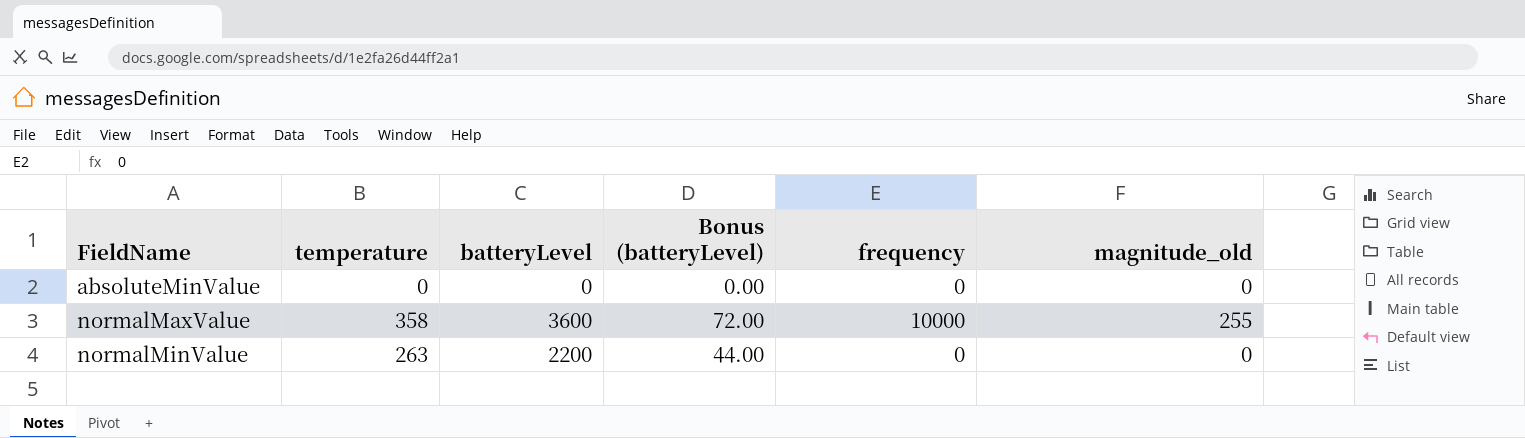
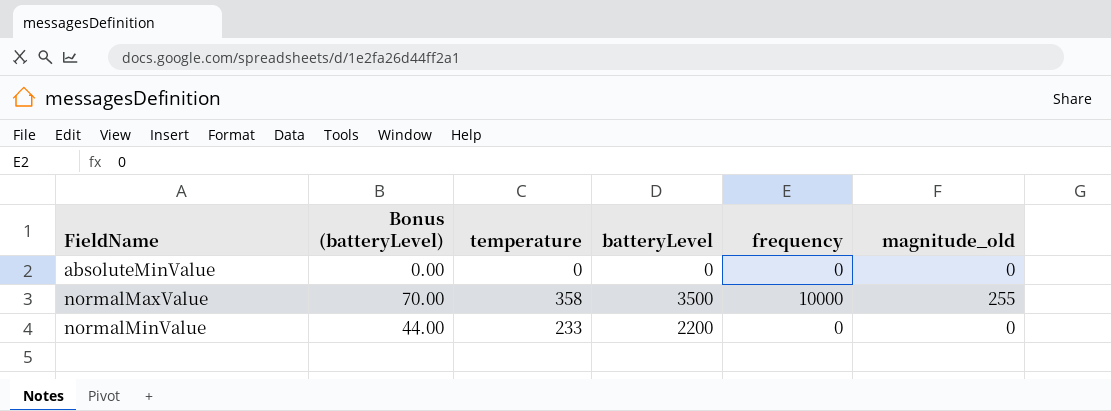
column Bonus (batteryLevel) | position: 4 -> 2
normalMaxValue | Bonus (batteryLevel): 72.00 -> 70.00
normalMaxValue | batteryLevel: 3600 -> 3500
normalMinValue | temperature: 263 -> 233

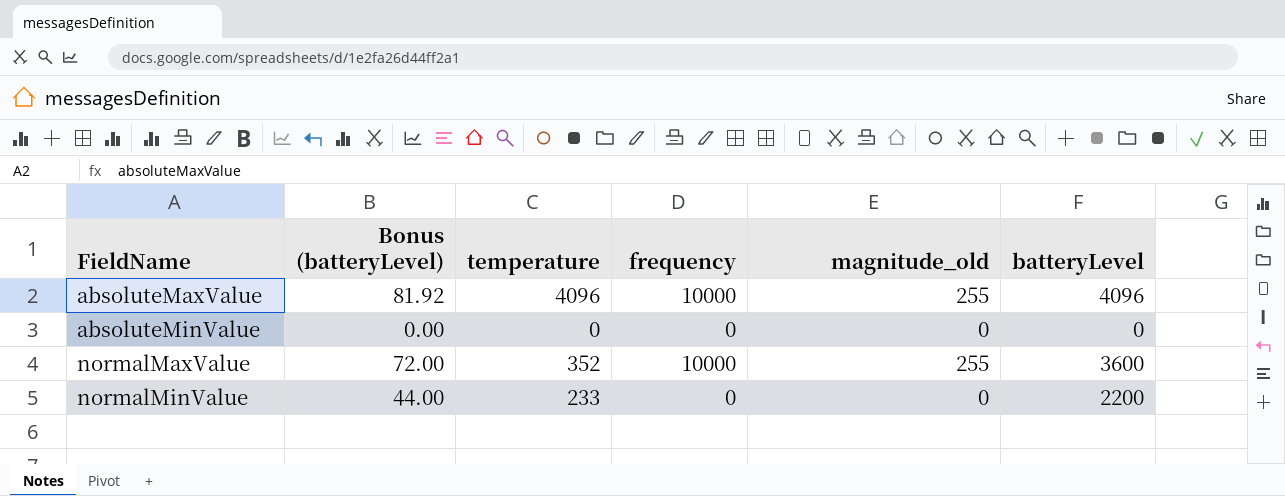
column batteryLevel | position: 4 -> 6
row absoluteMaxValue: none -> 81.92 | 4096 | 10000 | 255 | 4096
normalMaxValue | Bonus (batteryLevel): 70.00 -> 72.00
normalMaxValue | temperature: 358 -> 352
normalMaxValue | batteryLevel: 3500 -> 3600

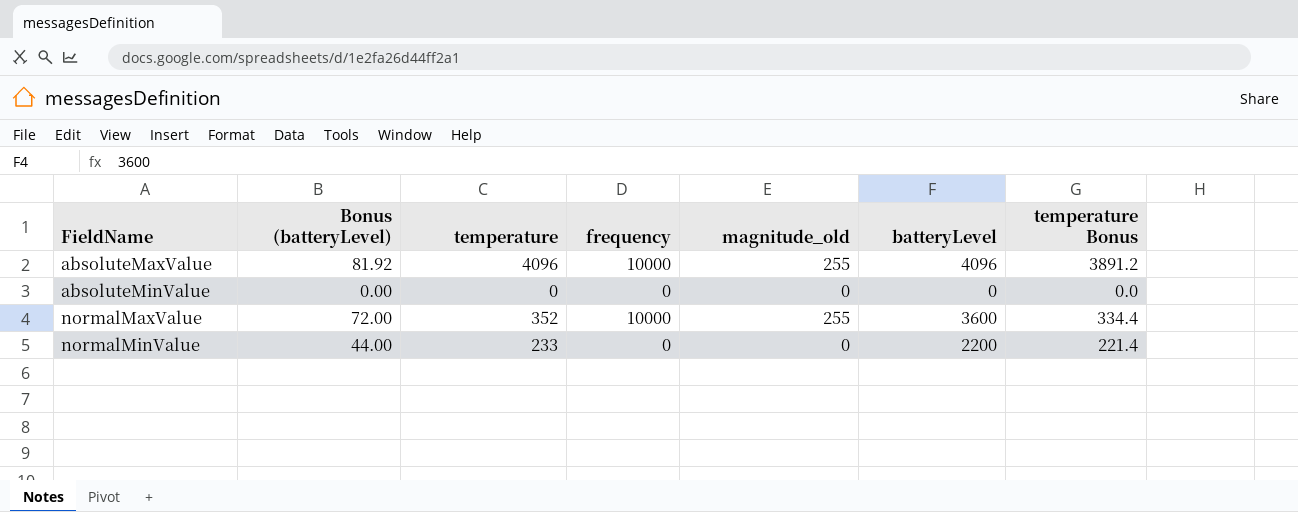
column temperature Bonus | formula: none -> [temperature] * 0.95

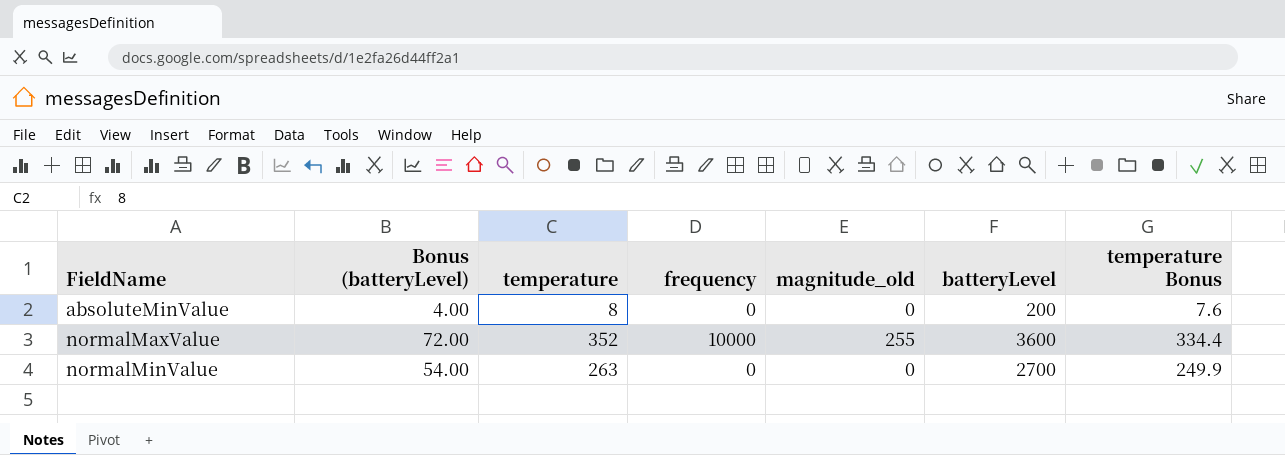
row absoluteMaxValue: 81.92 | 4096 | 10000 | 255 | 4096 | 3891.2 -> none
absoluteMinValue | Bonus (batteryLevel): 0.00 -> 4.00
absoluteMinValue | temperature: 0 -> 8
absoluteMinValue | batteryLevel: 0 -> 200
absoluteMinValue | temperature Bonus: 0.0 -> 7.6
normalMinValue | Bonus (batteryLevel): 44.00 -> 54.00
normalMinValue | temperature: 233 -> 263
normalMinValue | batteryLevel: 2200 -> 2700
normalMinValue | temperature Bonus: 221.4 -> 249.9

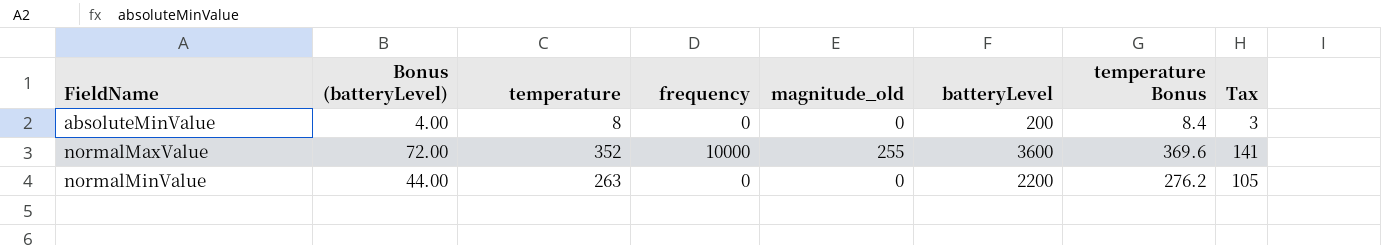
column temperature Bonus | formula: [temperature] * 0.95 -> [temperature] * 1.05
column Tax | formula: none -> [temperature] * 0.4
normalMinValue | Bonus (batteryLevel): 54.00 -> 44.00
normalMinValue | batteryLevel: 2700 -> 2200

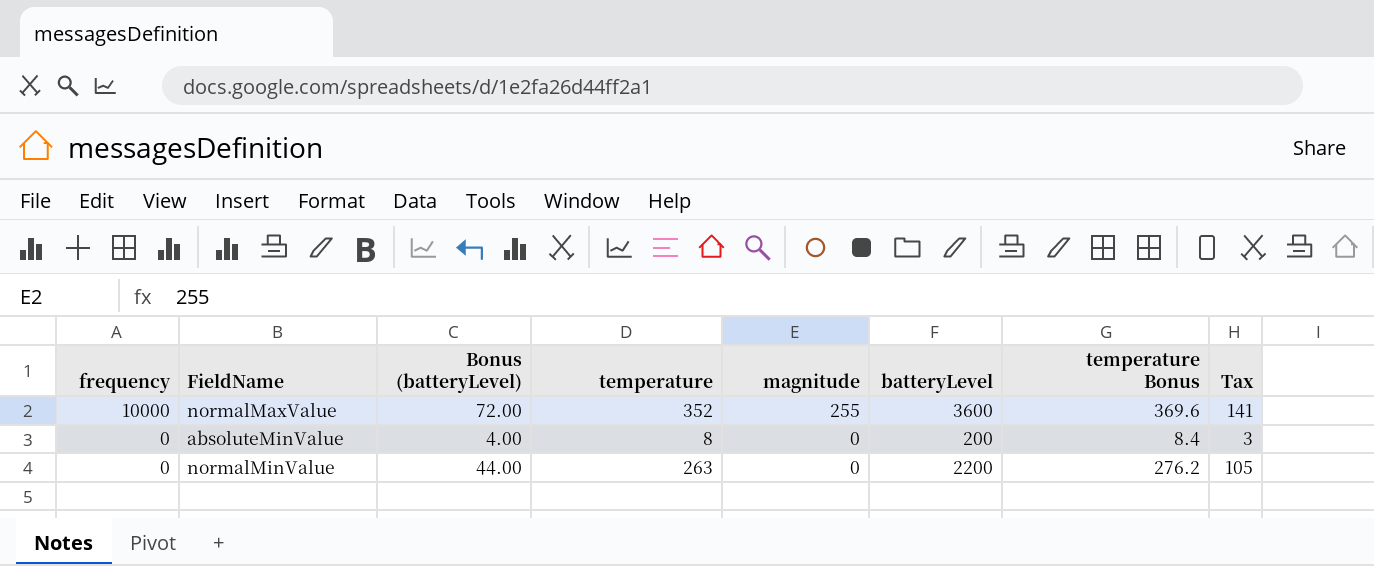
row order: FieldName ascending -> frequency descending
column frequency | position: 4 -> 1
column name: magnitude_old -> magnitude

